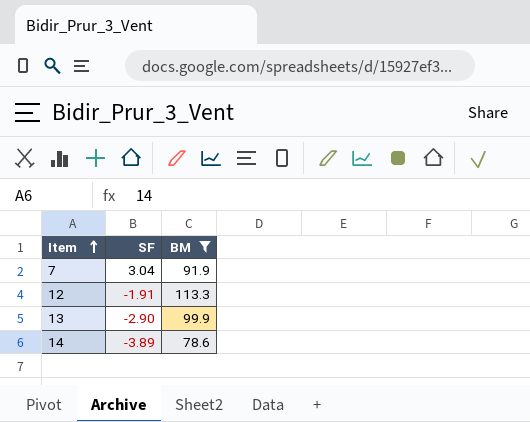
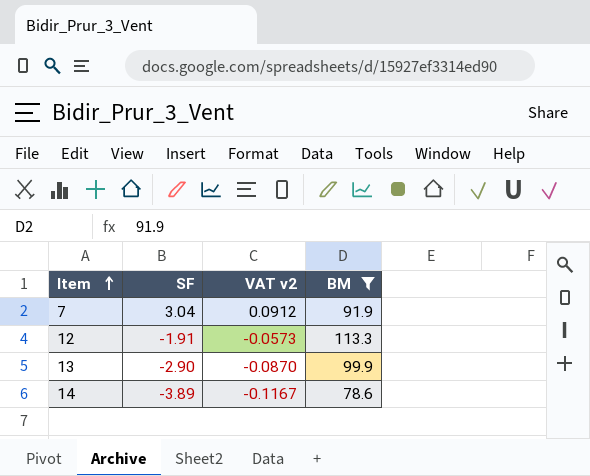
column VAT v2 | formula: none -> [SF] * 0.03

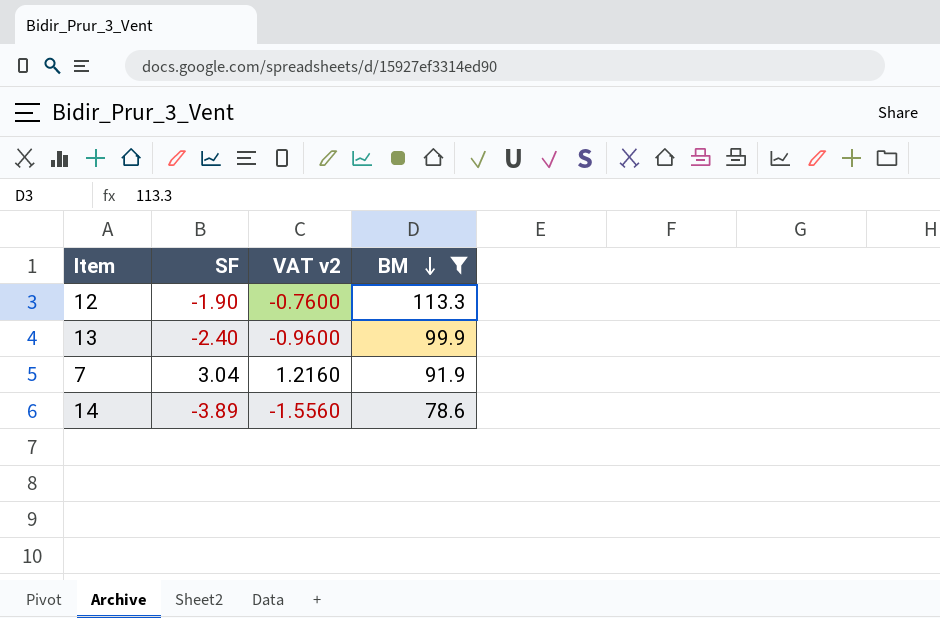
row order: Item ascending -> BM descending
column VAT v2 | formula: [SF] * 0.03 -> [SF] * 0.4
12 | SF: -1.91 -> -1.90
13 | SF: -2.90 -> -2.40

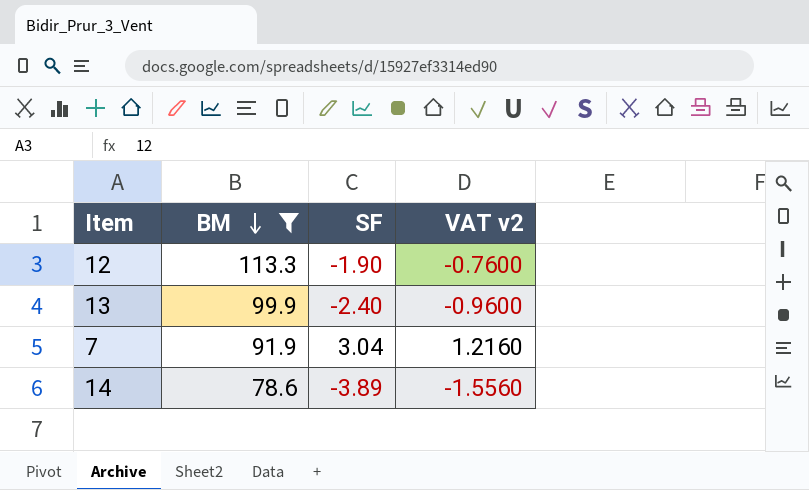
column BM | position: 4 -> 2

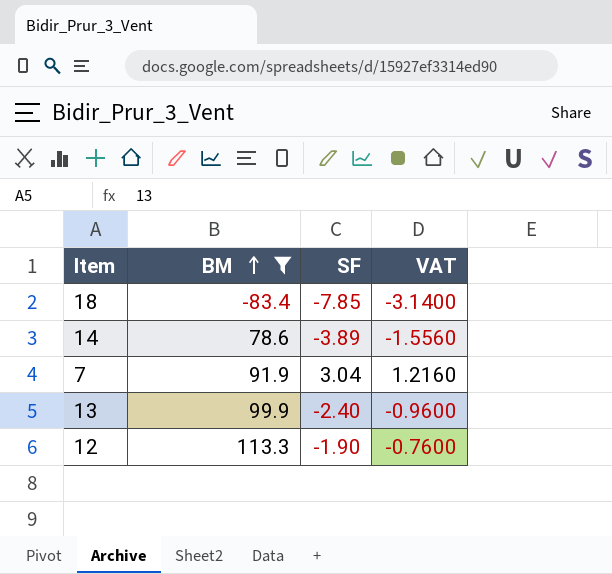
row order: BM descending -> BM ascending
column name: VAT v2 -> VAT
row 18: none -> -83.4 | -7.85 | -3.1400

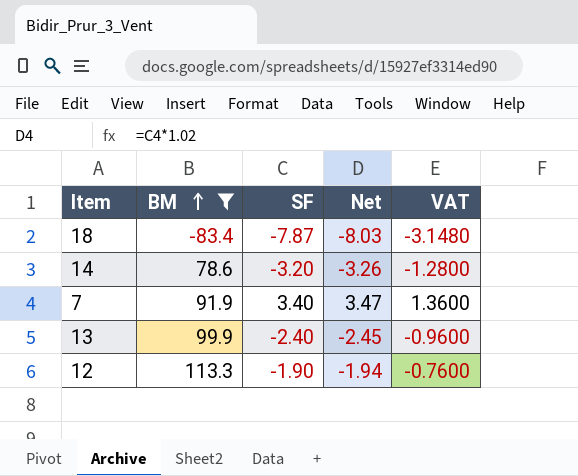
column Net | formula: none -> [SF] * 1.02
18 | SF: -7.85 -> -7.87
18 | VAT: -3.1400 -> -3.1480
14 | SF: -3.89 -> -3.20
14 | VAT: -1.5560 -> -1.2800
7 | SF: 3.04 -> 3.40
7 | VAT: 1.2160 -> 1.3600

